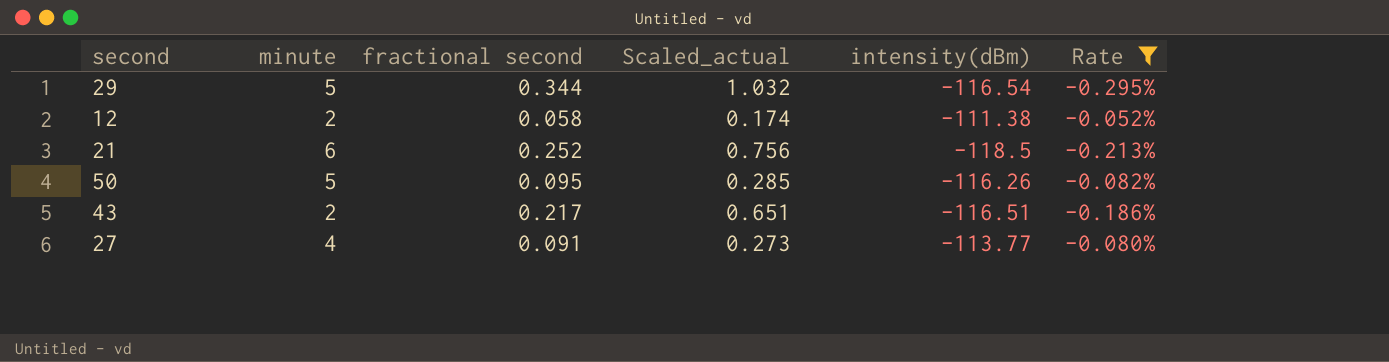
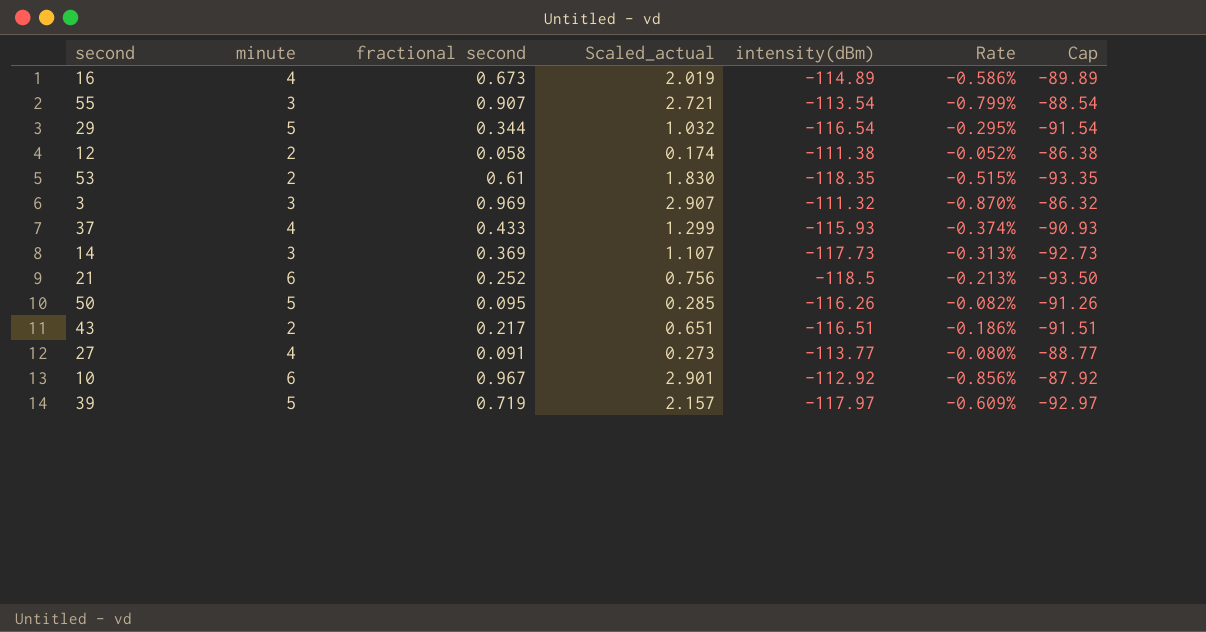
filter: Rate >= -0.295% -> none
column Cap | formula: none -> [intensity(dBm)] + 25

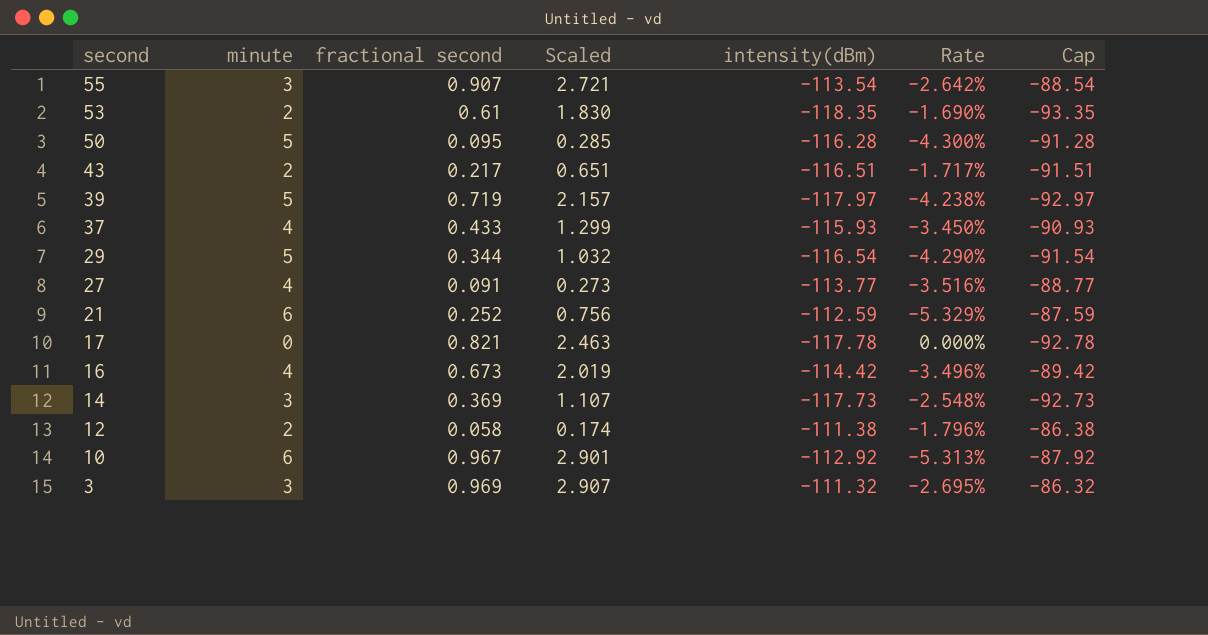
row order: none -> second descending
column name: Scaled_actual -> Scaled
column Rate | formula: [fractional second] / [intensity(dBm)] -> [minute] / [intensity(dBm)]
50 | intensity(dBm): -116.26 -> -116.28
50 | Cap: -91.26 -> -91.28
21 | intensity(dBm): -118.5 -> -112.59
21 | Cap: -93.50 -> -87.59
row 17: none -> 0 | 0.821 | 2.463 | -117.78 | 0.000% | -92.78
16 | intensity(dBm): -114.89 -> -114.42
16 | Cap: -89.89 -> -89.42

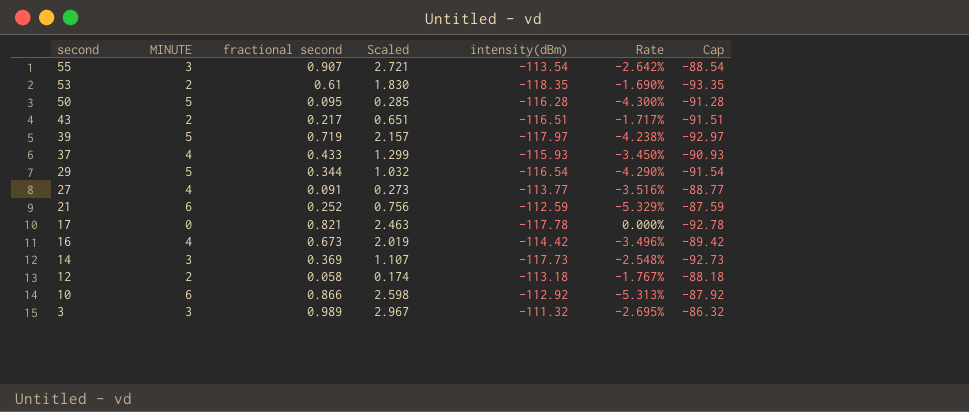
column name: minute -> MINUTE
12 | intensity(dBm): -111.38 -> -113.18
12 | Rate: -1.796% -> -1.767%
12 | Cap: -86.38 -> -88.18
10 | fractional second: 0.967 -> 0.866
10 | Scaled: 2.901 -> 2.598
3 | fractional second: 0.969 -> 0.989
3 | Scaled: 2.907 -> 2.967

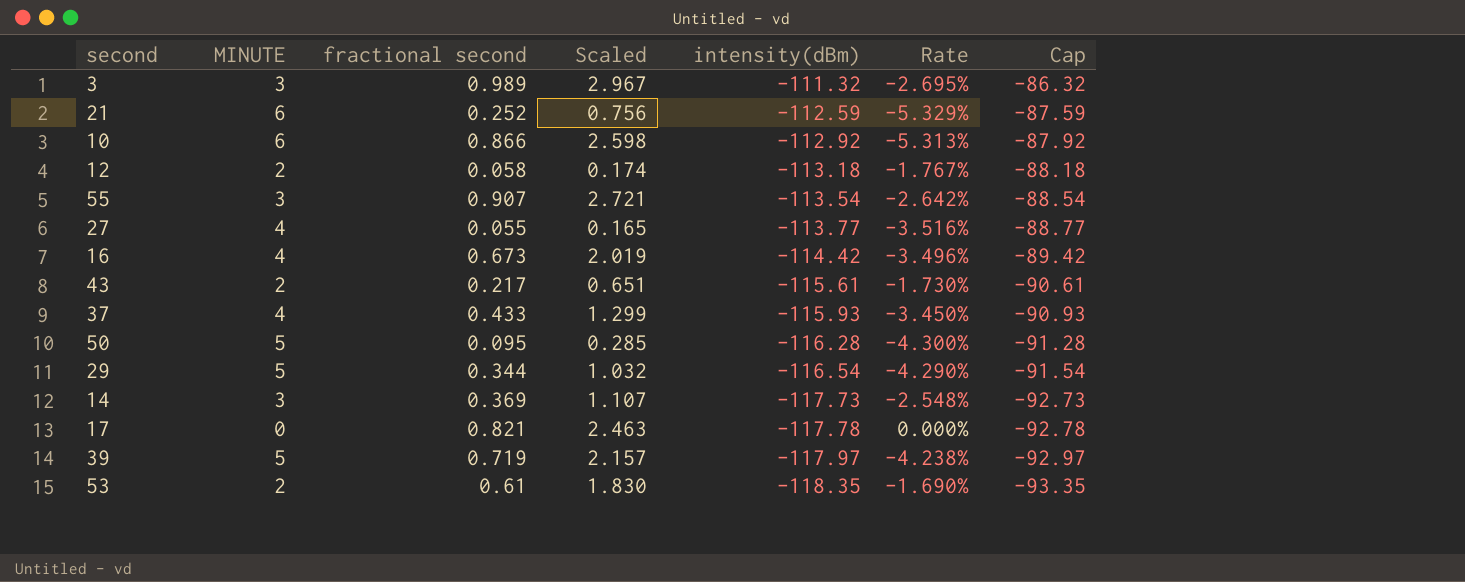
row order: second descending -> intensity(dBm) descending
27 | fractional second: 0.091 -> 0.055
27 | Scaled: 0.273 -> 0.165
43 | intensity(dBm): -116.51 -> -115.61
43 | Rate: -1.717% -> -1.730%
43 | Cap: -91.51 -> -90.61

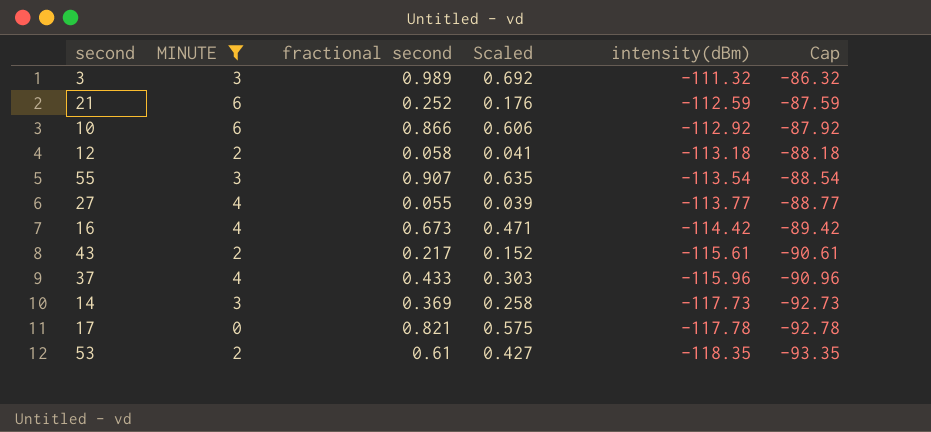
filter: none -> MINUTE != 5
column Rate | formula: [MINUTE] / [intensity(dBm)] -> none
column Scaled | formula: [fractional second] * 3 -> [fractional second] * 0.7
37 | intensity(dBm): -115.93 -> -115.96
37 | Cap: -90.93 -> -90.96

